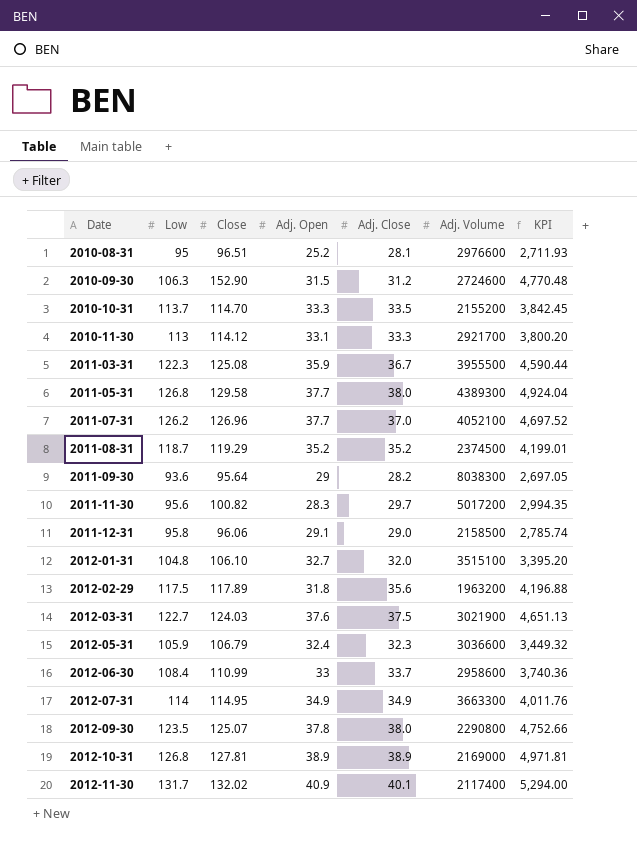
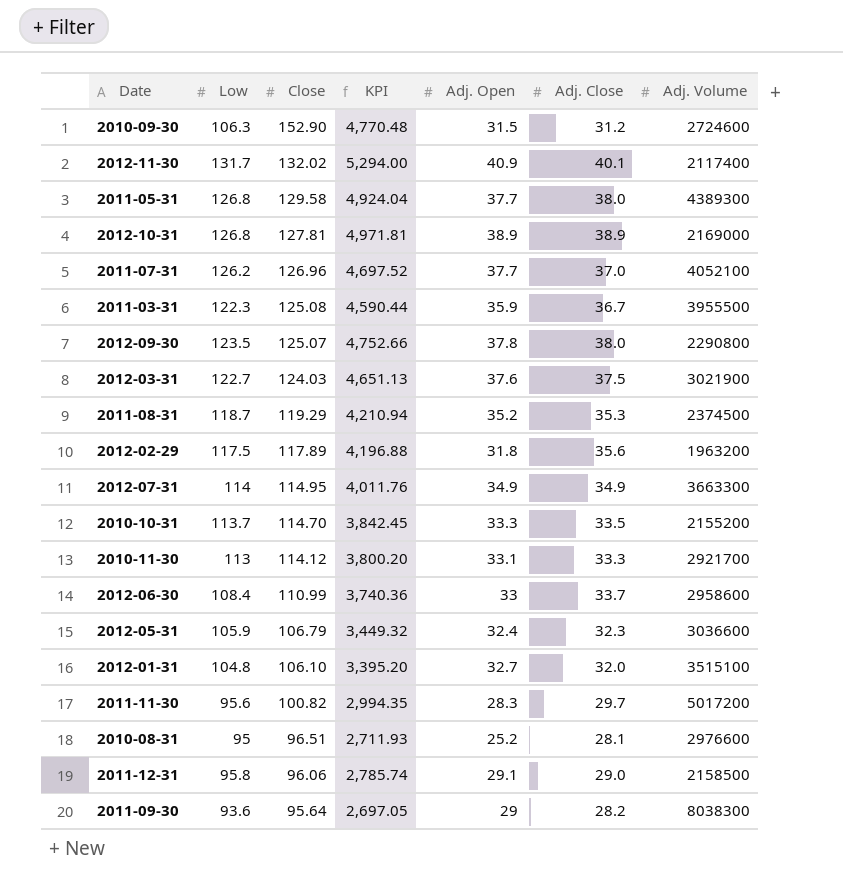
row order: Date ascending -> Close descending
column KPI | position: 7 -> 4
2011-08-31 | KPI: 4,199.01 -> 4,210.94
2011-08-31 | Adj. Close: 35.2 -> 35.3

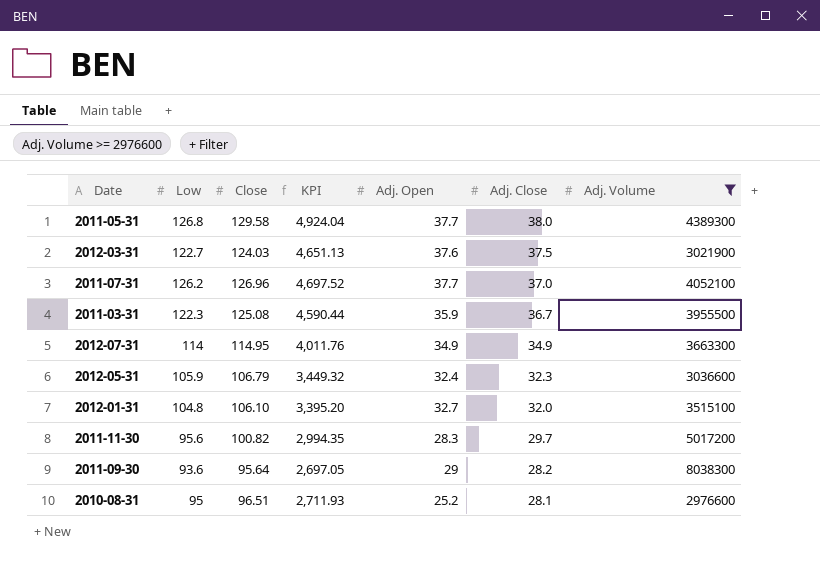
filter: none -> Adj. Volume >= 2976600
row order: Close descending -> Adj. Close descending

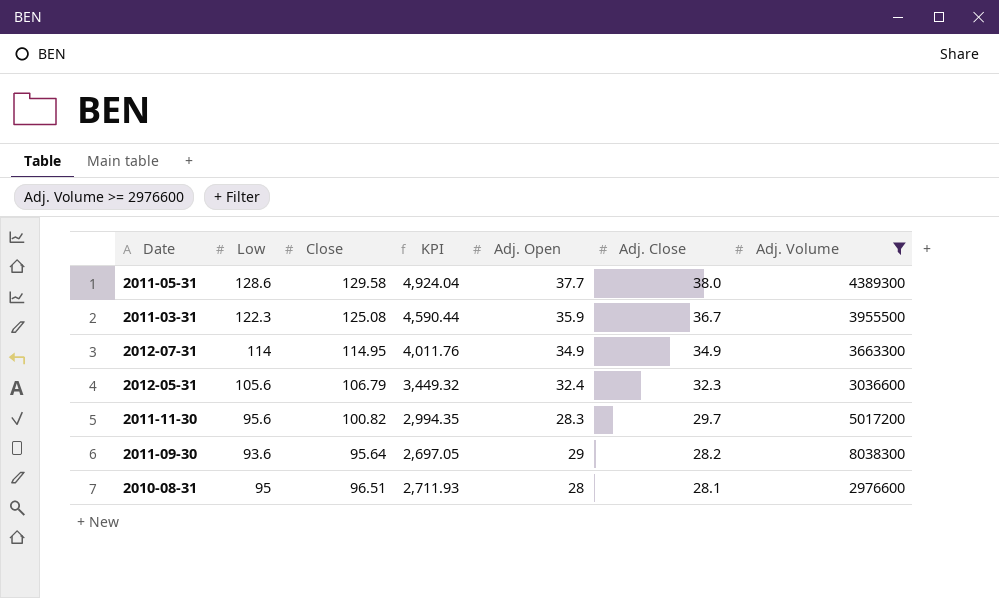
row 2012-03-31: 122.7 | 124.03 | 4,651.13 | 37.6 | 37.5 | 3021900 -> none
row 2011-07-31: 126.2 | 126.96 | 4,697.52 | 37.7 | 37.0 | 4052100 -> none
row 2012-01-31: 104.8 | 106.10 | 3,395.20 | 32.7 | 32.0 | 3515100 -> none
2011-05-31 | Low: 126.8 -> 128.6
2012-05-31 | Low: 105.9 -> 105.6
2010-08-31 | Adj. Open: 25.2 -> 28

